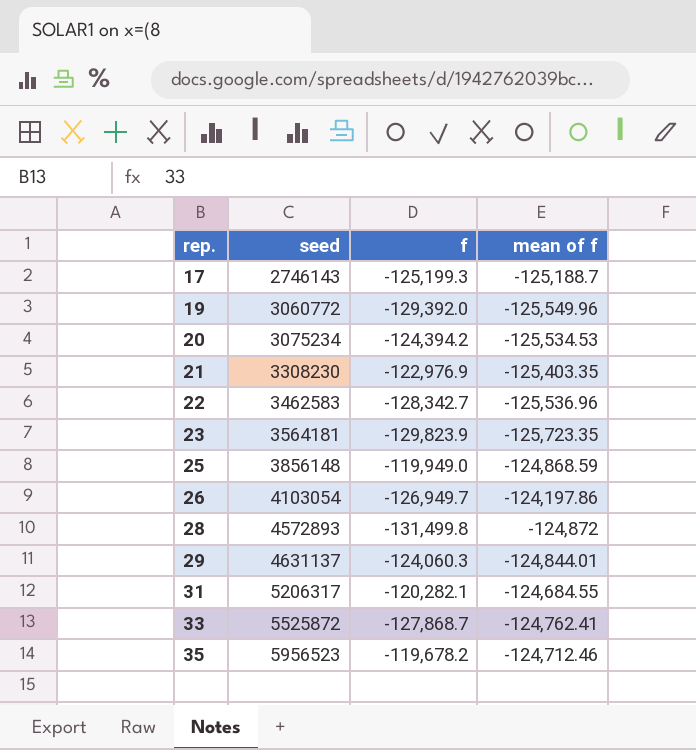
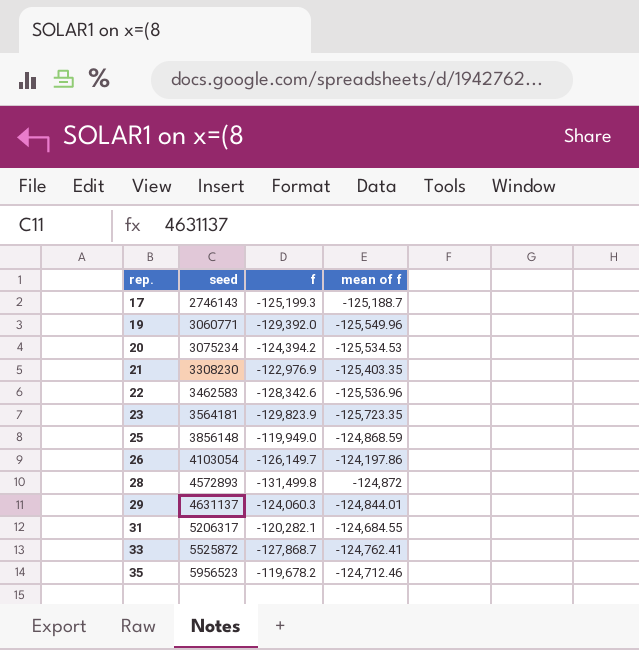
19 | seed: 3060772 -> 3060771
22 | f: -128,342.7 -> -128,342.6
26 | f: -126,949.7 -> -126,149.7

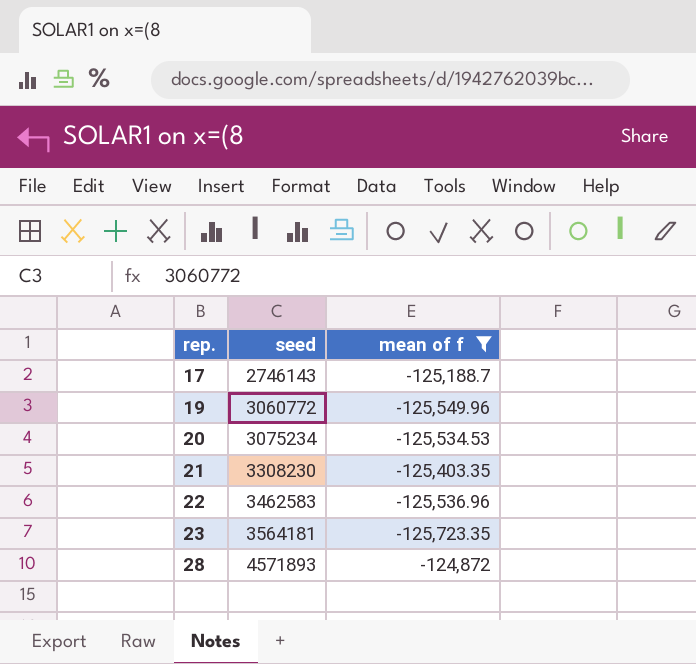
filter: none -> mean of f <= -124,872
column f | position: 3 -> none
19 | seed: 3060771 -> 3060772
28 | seed: 4572893 -> 4571893

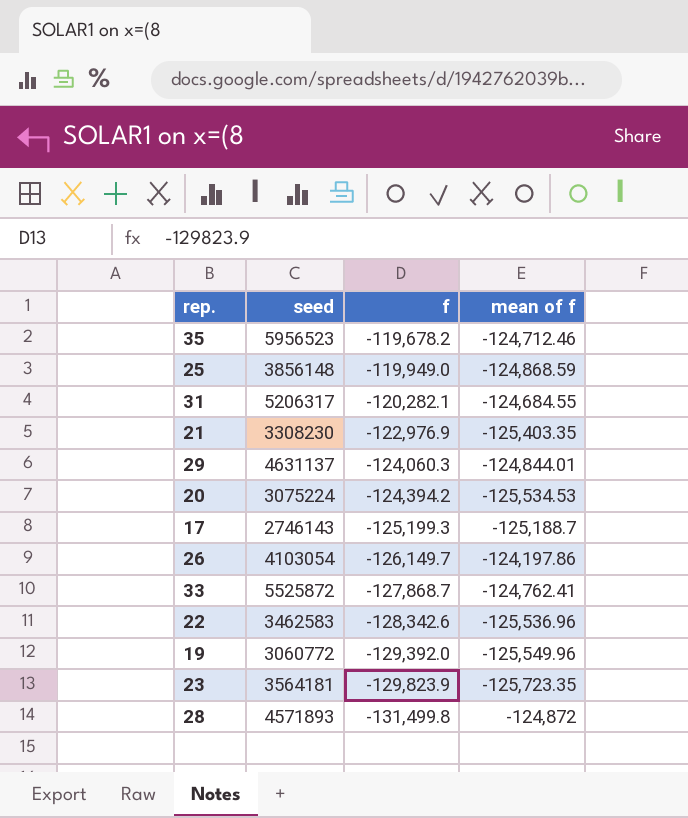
filter: mean of f <= -124,872 -> none
row order: rep. ascending -> f descending
column f | position: none -> 3
20 | seed: 3075234 -> 3075224

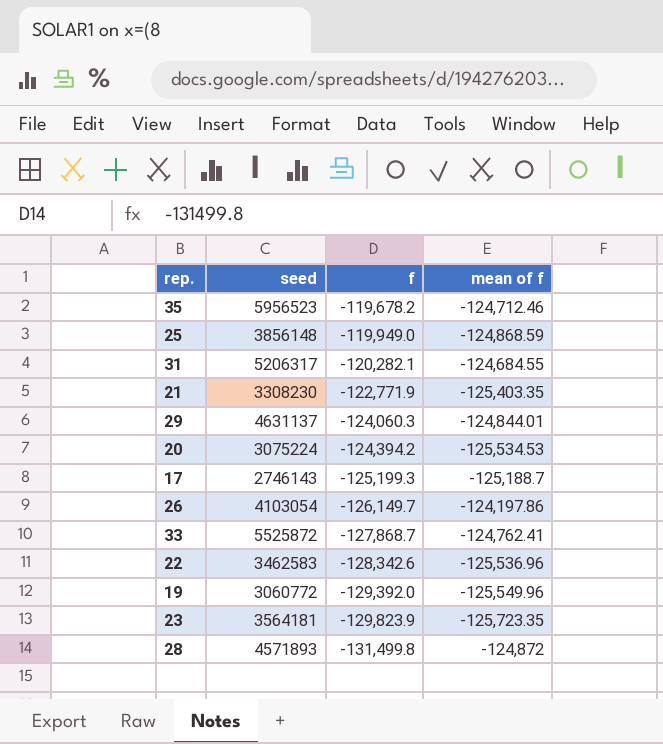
21 | f: -122,976.9 -> -122,771.9

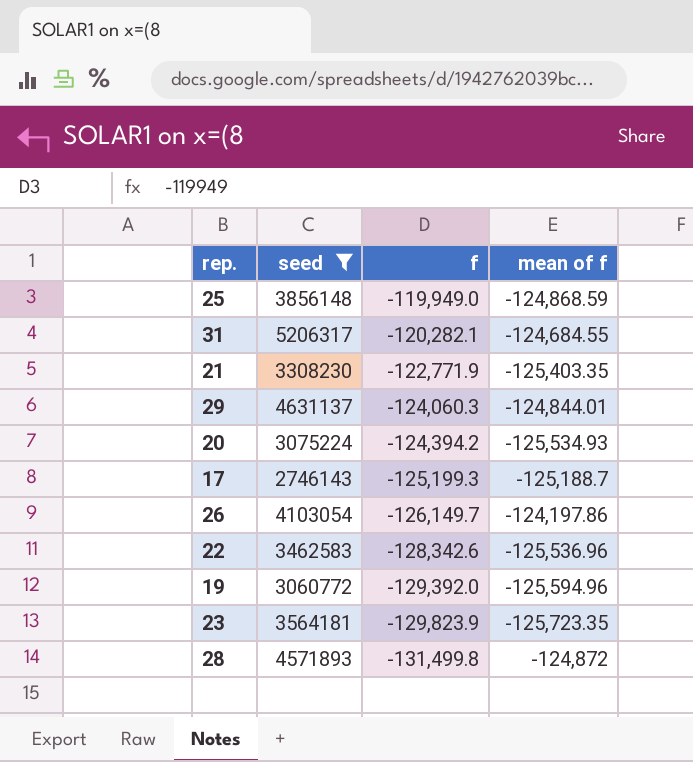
filter: none -> seed <= 5206317
20 | mean of f: -125,534.53 -> -125,534.93
19 | mean of f: -125,549.96 -> -125,594.96

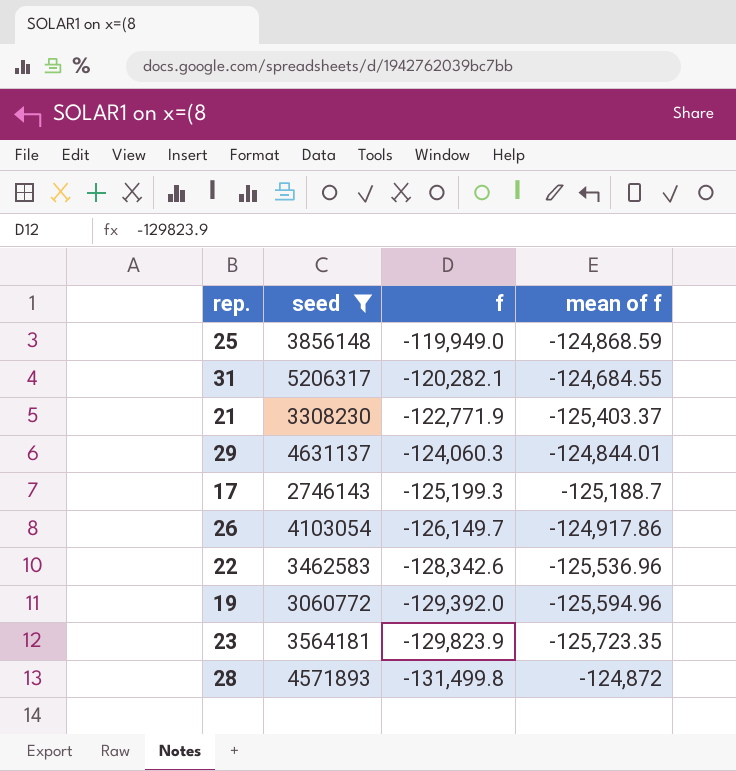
row 20: 3075224 | -124,394.2 | -125,534.93 -> none
21 | mean of f: -125,403.35 -> -125,403.37
26 | mean of f: -124,197.86 -> -124,917.86

